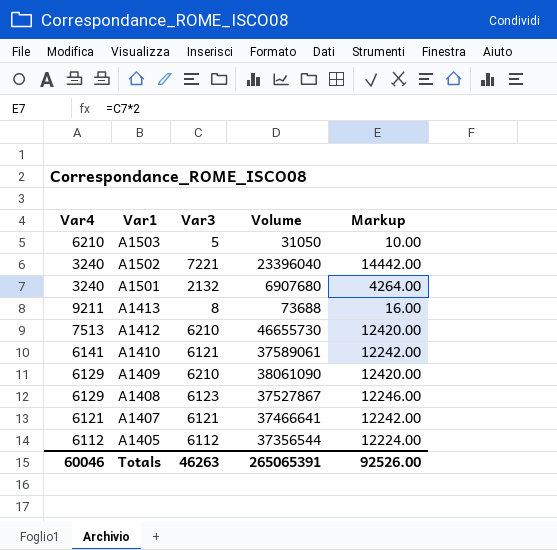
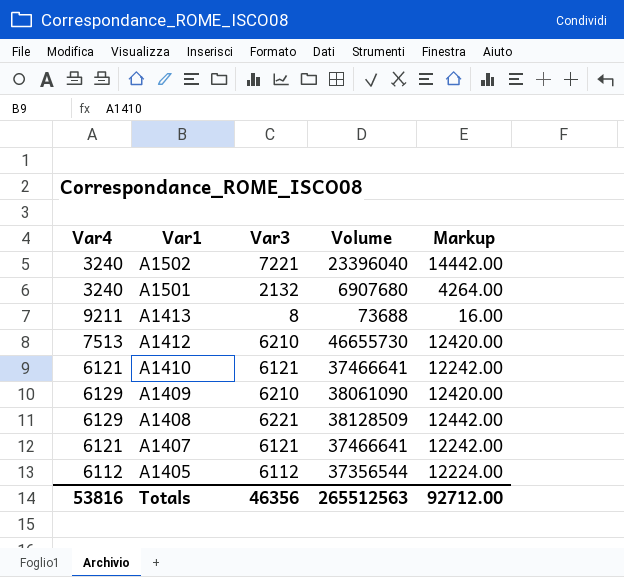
row A1503: 6210 | 5 | 31050 | 10.00 -> none
A1410 | Var4: 6141 -> 6121
A1410 | Volume: 37589061 -> 37466641
A1408 | Var3: 6123 -> 6221
A1408 | Volume: 37527867 -> 38128509
A1408 | Markup: 12246.00 -> 12442.00
Totals | Var4: 60046 -> 53816
Totals | Var3: 46263 -> 46356
Totals | Volume: 265065391 -> 265512563
Totals | Markup: 92526.00 -> 92712.00

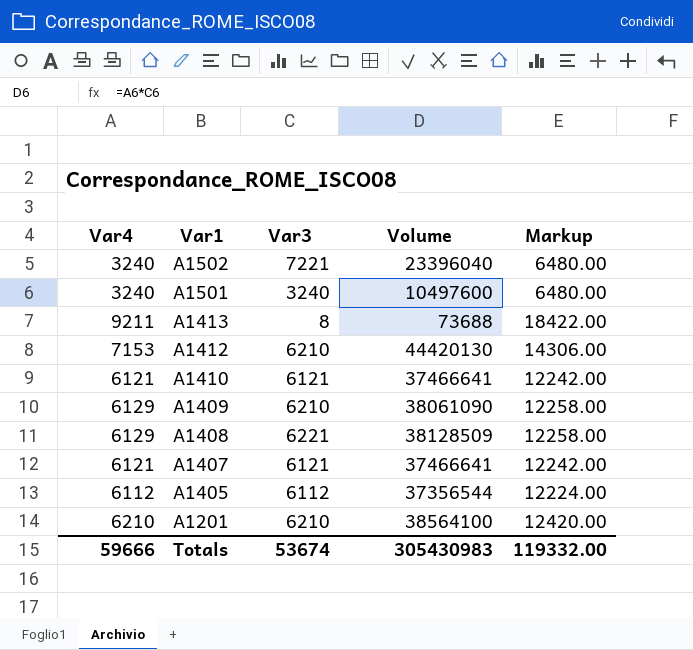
column Markup | formula: [Var3] * 2 -> [Var4] * 2
A1501 | Var3: 2132 -> 3240
A1501 | Volume: 6907680 -> 10497600
A1412 | Var4: 7513 -> 7153
A1412 | Volume: 46655730 -> 44420130
row A1201: none -> 6210 | 6210 | 38564100 | 12420.00
Totals | Var4: 53816 -> 59666
Totals | Var3: 46356 -> 53674
Totals | Volume: 265512563 -> 305430983
Totals | Markup: 92712.00 -> 119332.00

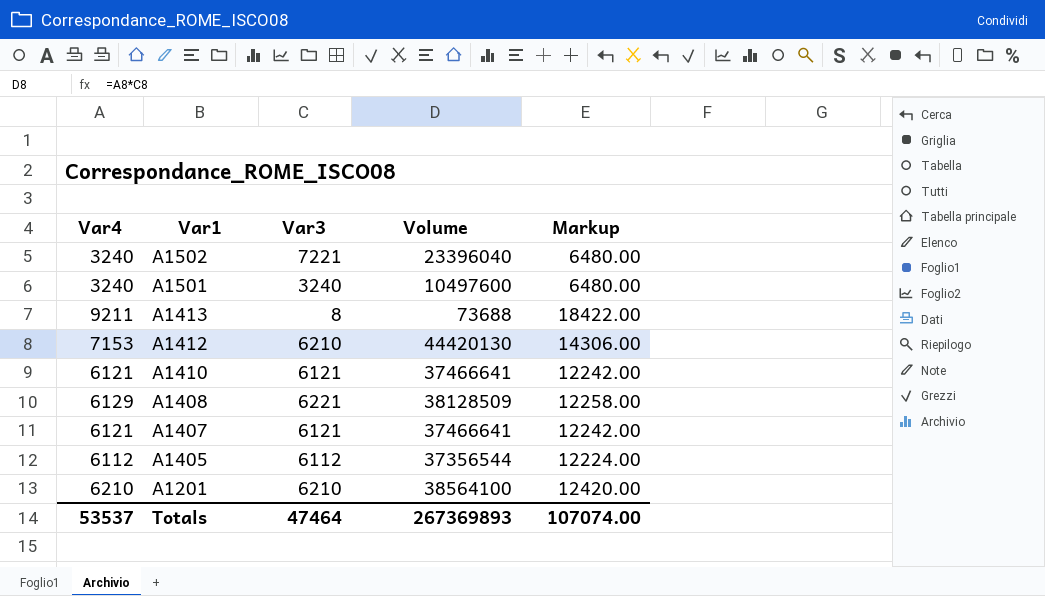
row A1409: 6129 | 6210 | 38061090 | 12258.00 -> none
Totals | Var4: 59666 -> 53537
Totals | Var3: 53674 -> 47464
Totals | Volume: 305430983 -> 267369893
Totals | Markup: 119332.00 -> 107074.00

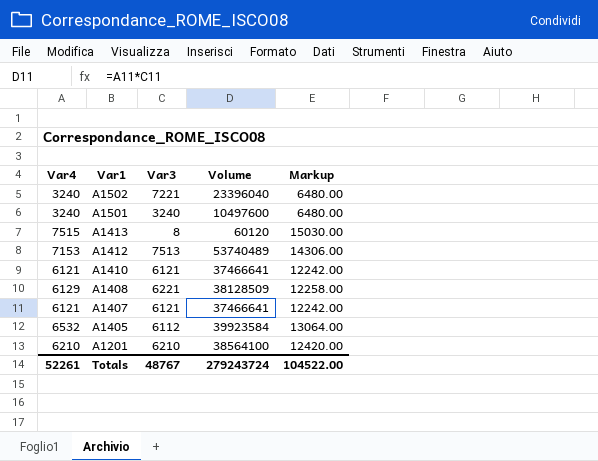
A1413 | Var4: 9211 -> 7515
A1413 | Volume: 73688 -> 60120
A1413 | Markup: 18422.00 -> 15030.00
A1412 | Var3: 6210 -> 7513
A1412 | Volume: 44420130 -> 53740489
A1405 | Var4: 6112 -> 6532
A1405 | Volume: 37356544 -> 39923584
A1405 | Markup: 12224.00 -> 13064.00
Totals | Var4: 53537 -> 52261
Totals | Var3: 47464 -> 48767
Totals | Volume: 267369893 -> 279243724
Totals | Markup: 107074.00 -> 104522.00

